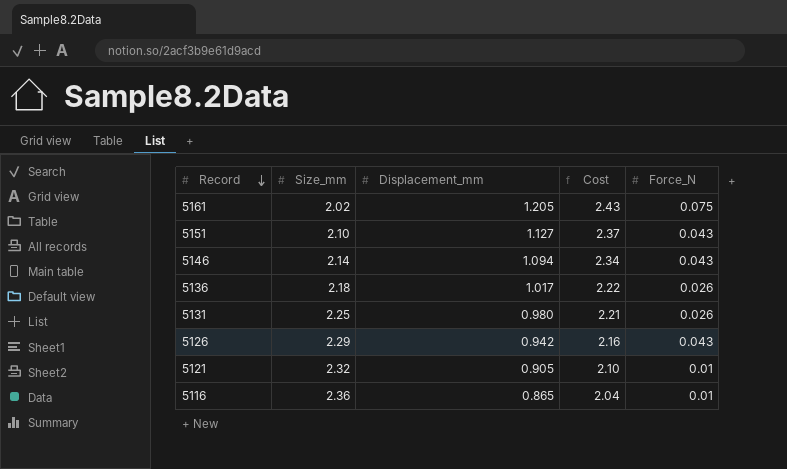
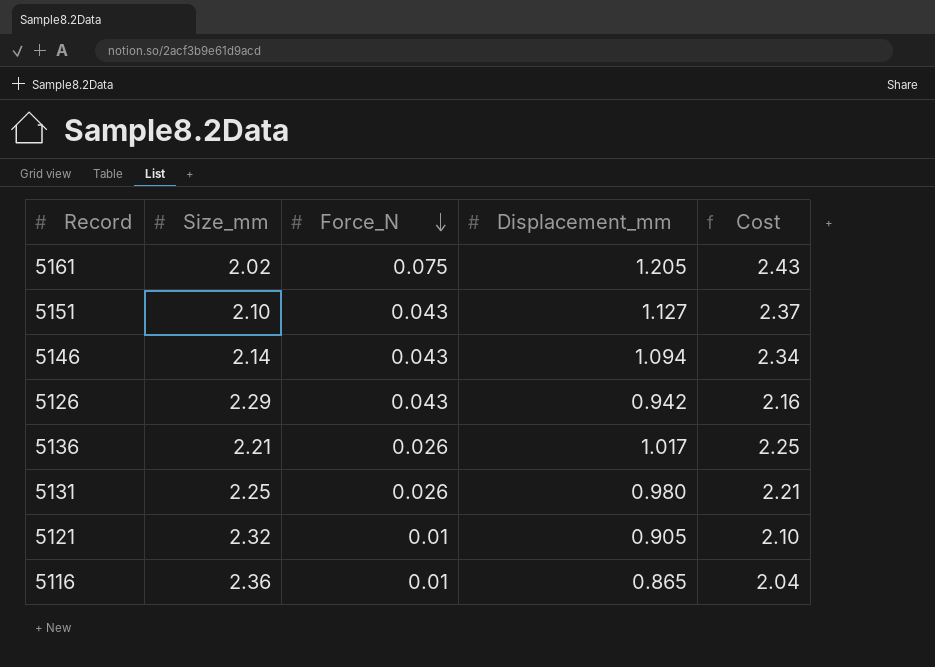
row order: Record descending -> Force_N descending
column Force_N | position: 5 -> 3
5136 | Size_mm: 2.18 -> 2.21
5136 | Cost: 2.22 -> 2.25

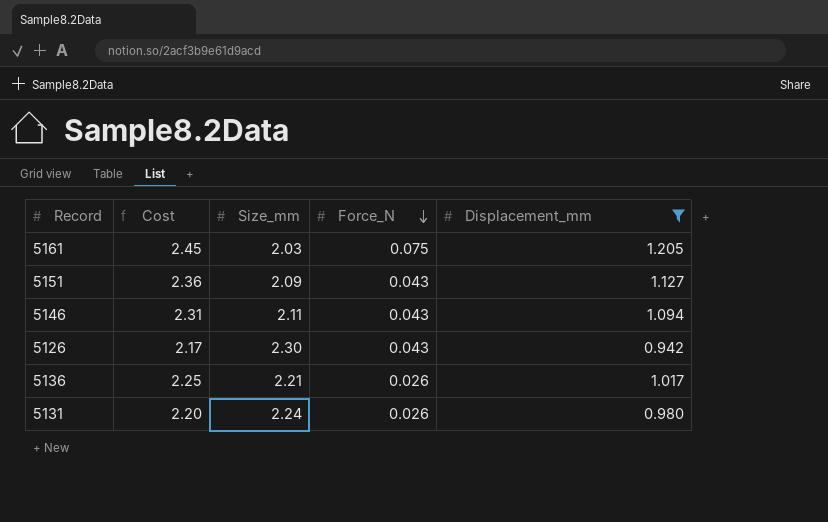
filter: none -> Displacement_mm >= 0.942
column Cost | position: 5 -> 2
5161 | Cost: 2.43 -> 2.45
5161 | Size_mm: 2.02 -> 2.03
5151 | Cost: 2.37 -> 2.36
5151 | Size_mm: 2.10 -> 2.09
5146 | Cost: 2.34 -> 2.31
5146 | Size_mm: 2.14 -> 2.11
5126 | Cost: 2.16 -> 2.17
5126 | Size_mm: 2.29 -> 2.30
5131 | Cost: 2.21 -> 2.20
5131 | Size_mm: 2.25 -> 2.24

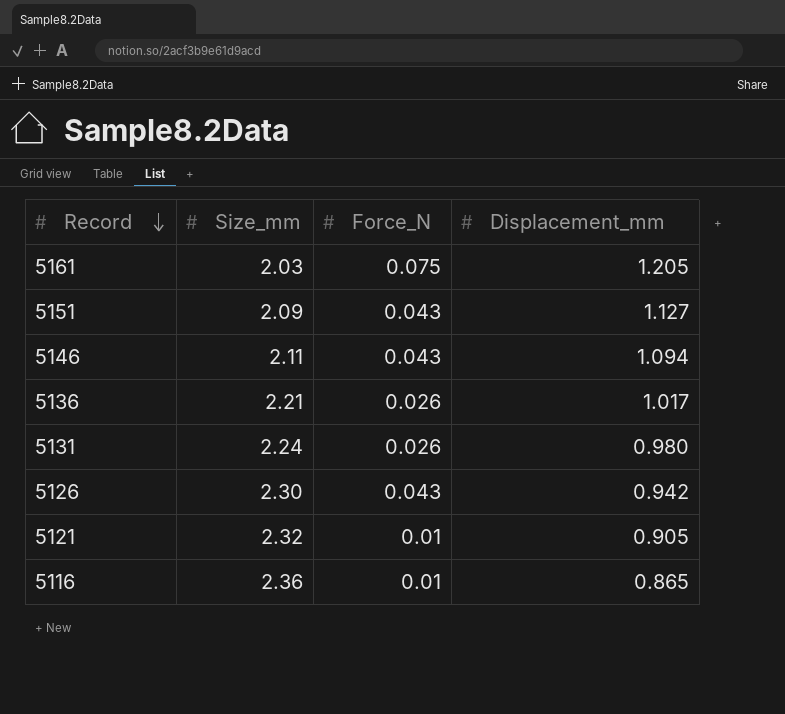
filter: Displacement_mm >= 0.942 -> none
row order: Force_N descending -> Record descending
column Cost | formula: [Size_mm] * [Displacement_mm] -> none

